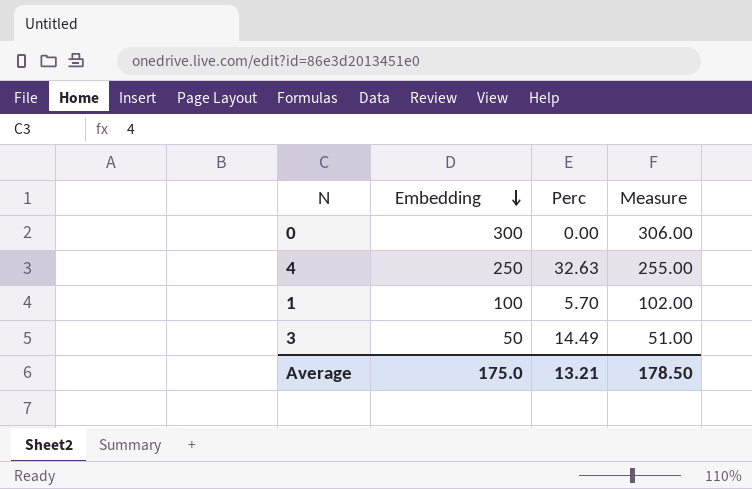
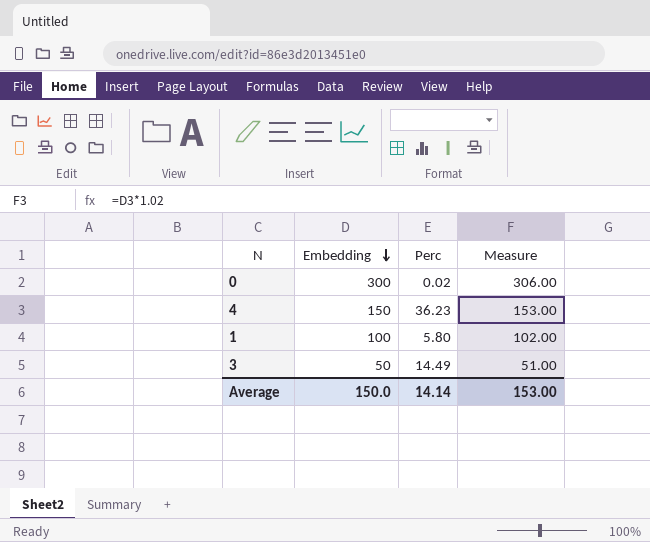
0 | Perc: 0.00 -> 0.02
4 | Embedding: 250 -> 150
4 | Perc: 32.63 -> 36.23
4 | Measure: 255.00 -> 153.00
1 | Perc: 5.70 -> 5.80
Average | Embedding: 175.0 -> 150.0
Average | Perc: 13.21 -> 14.14
Average | Measure: 178.50 -> 153.00

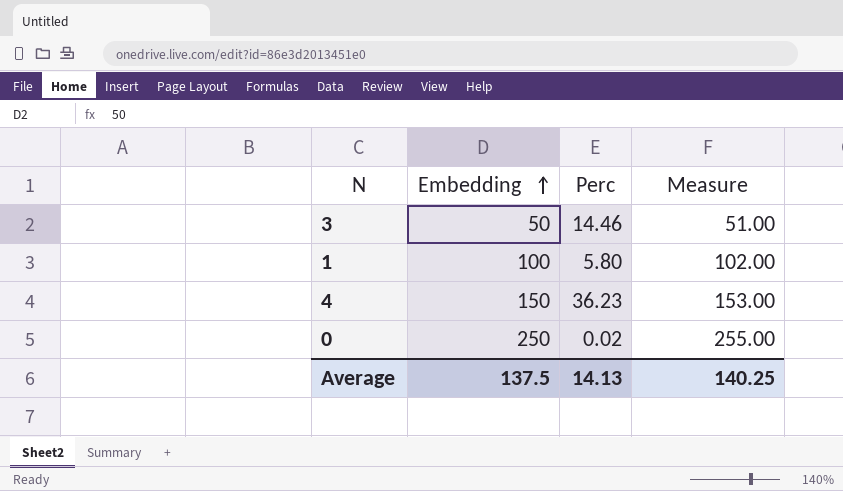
row order: Embedding descending -> Embedding ascending
3 | Perc: 14.49 -> 14.46
0 | Embedding: 300 -> 250
0 | Measure: 306.00 -> 255.00
Average | Embedding: 150.0 -> 137.5
Average | Perc: 14.14 -> 14.13
Average | Measure: 153.00 -> 140.25

